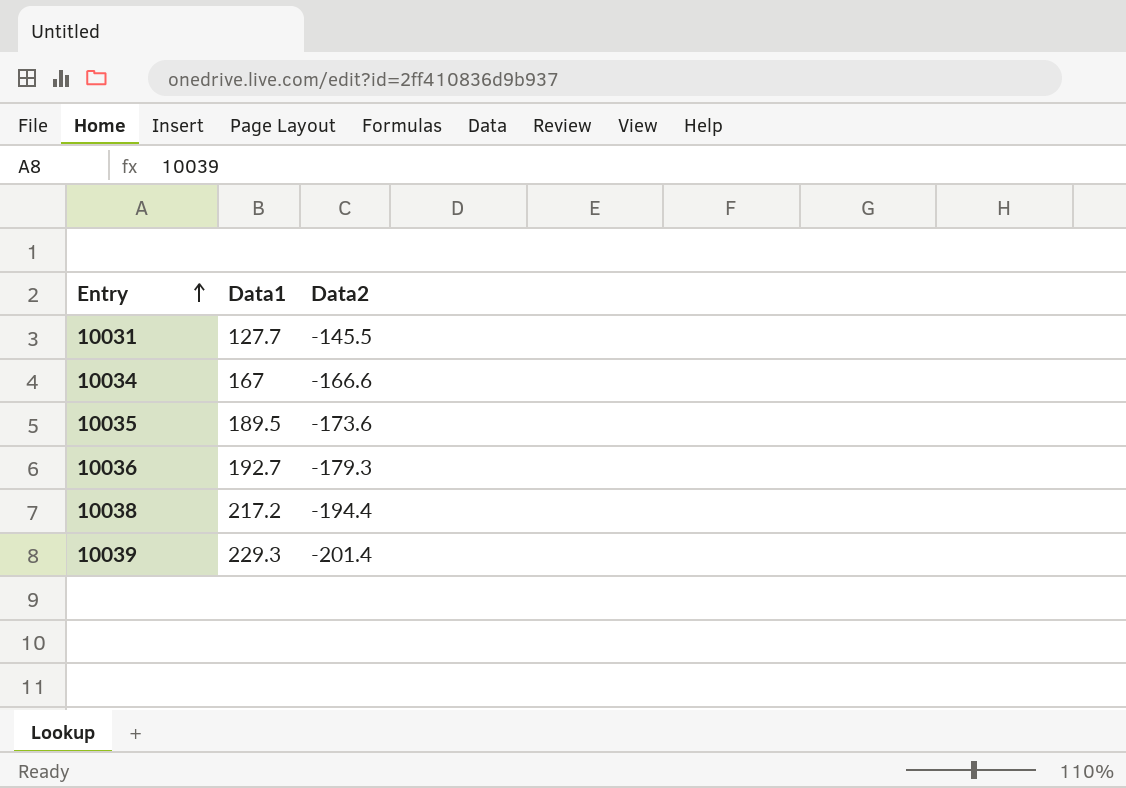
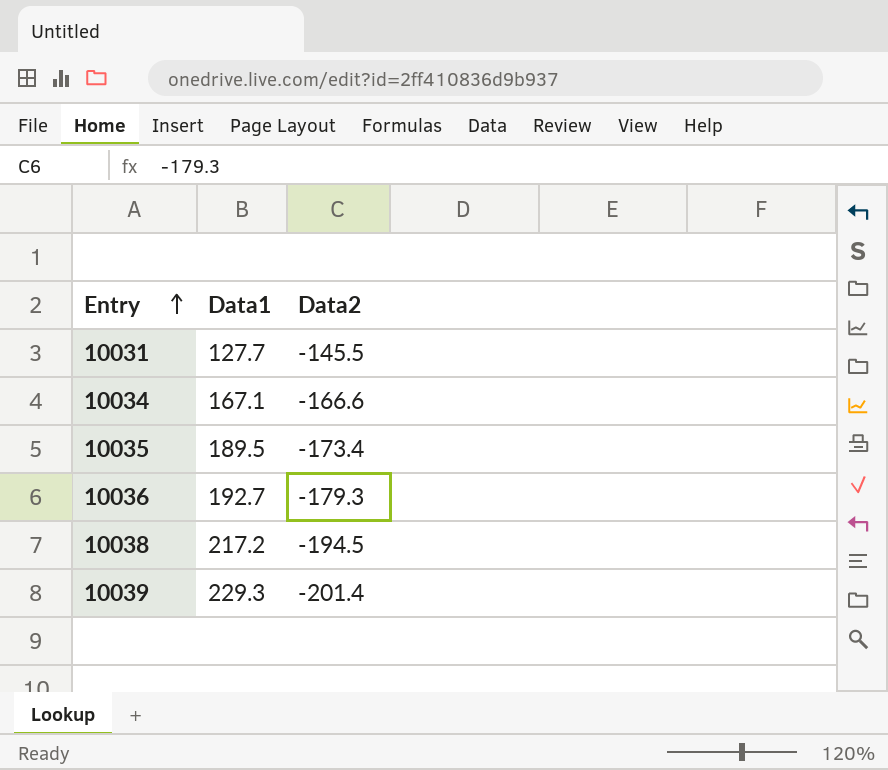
10034 | Data1: 167 -> 167.1
10035 | Data2: -173.6 -> -173.4
10038 | Data2: -194.4 -> -194.5

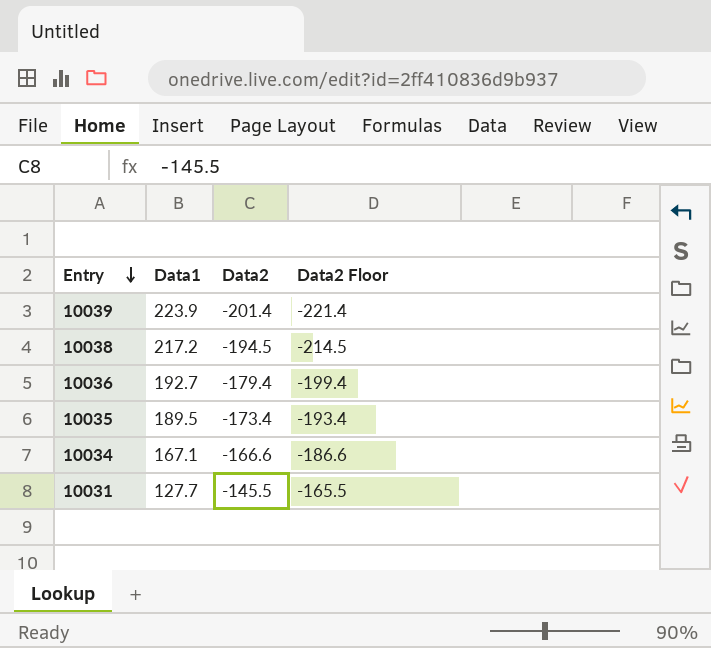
row order: Entry ascending -> Entry descending
column Data2 Floor | formula: none -> [Data2] - 20
10039 | Data1: 229.3 -> 223.9
10036 | Data2: -179.3 -> -179.4

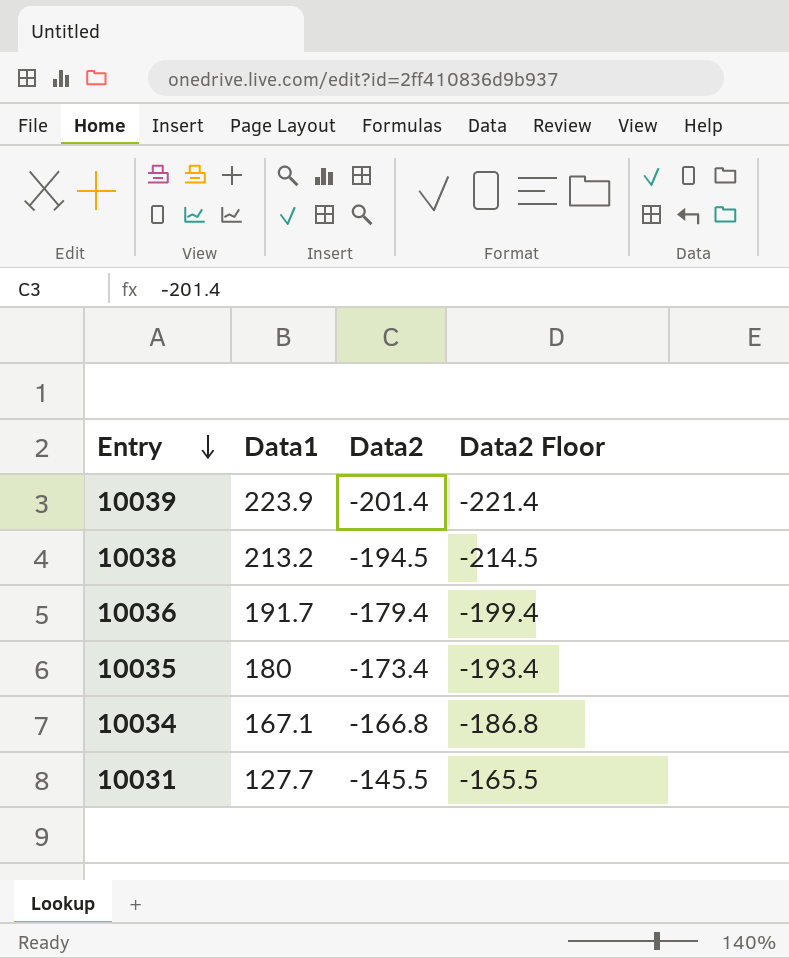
10038 | Data1: 217.2 -> 213.2
10036 | Data1: 192.7 -> 191.7
10035 | Data1: 189.5 -> 180
10034 | Data2: -166.6 -> -166.8
10034 | Data2 Floor: -186.6 -> -186.8

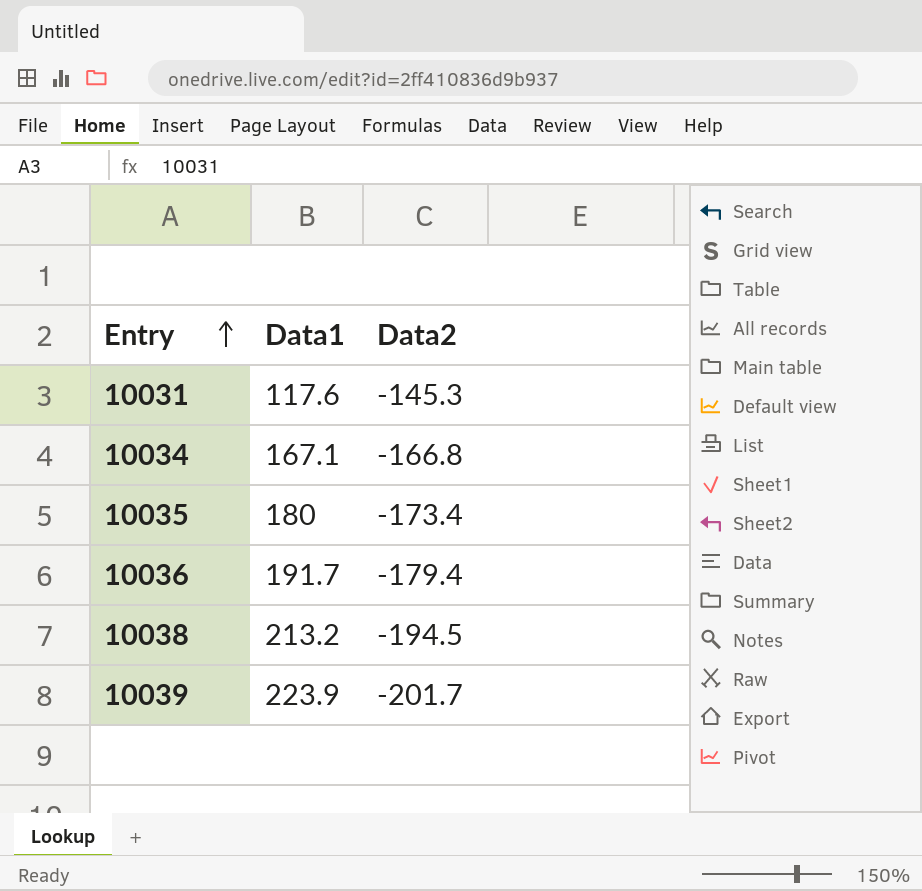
row order: Entry descending -> Entry ascending
column Data2 Floor | formula: [Data2] - 20 -> none
10031 | Data1: 127.7 -> 117.6
10031 | Data2: -145.5 -> -145.3
10039 | Data2: -201.4 -> -201.7

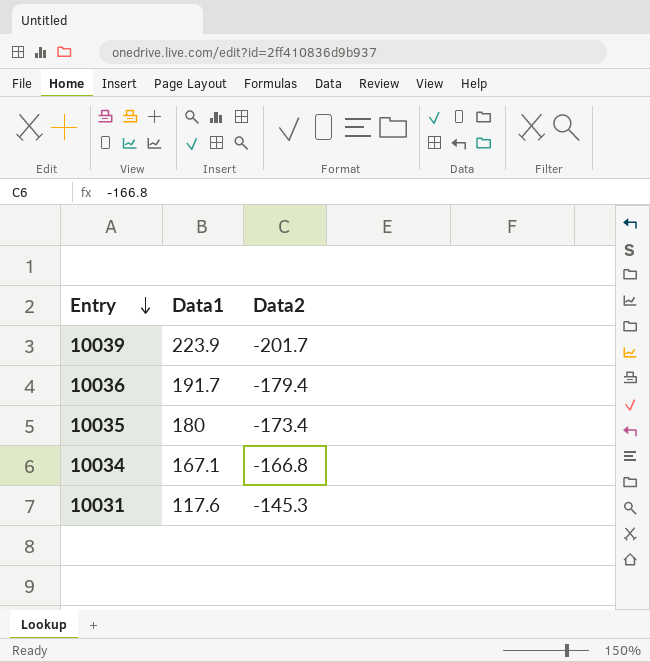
row order: Entry ascending -> Entry descending
row 10038: 213.2 | -194.5 -> none

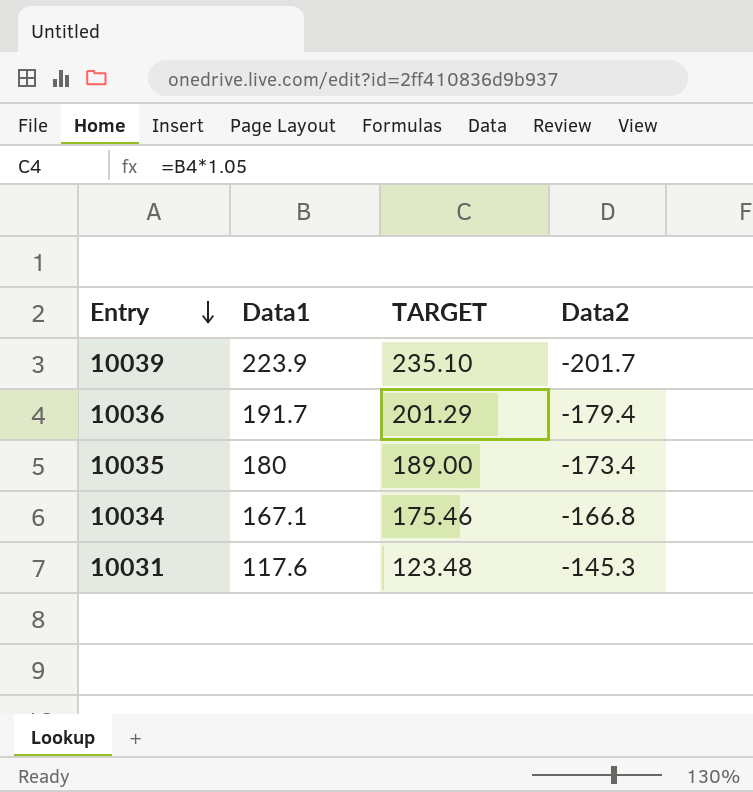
column TARGET | formula: none -> [Data1] * 1.05

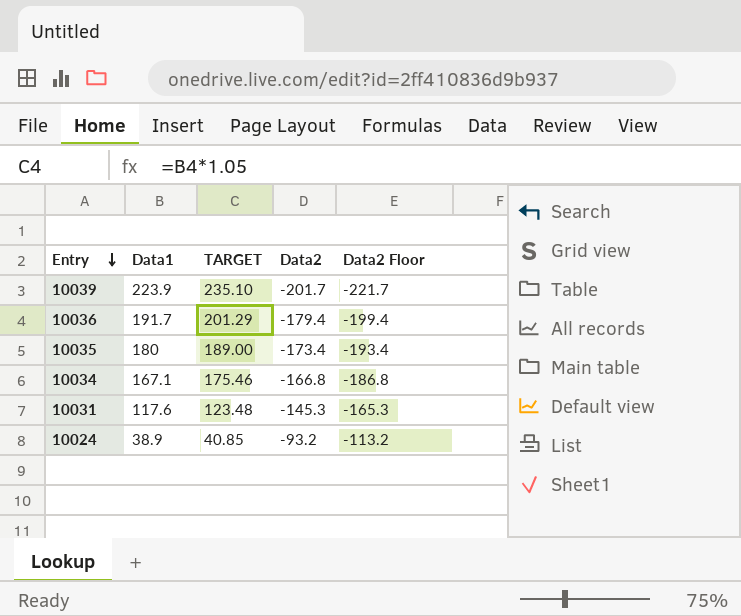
column Data2 Floor | formula: none -> [Data2] - 20
row 10024: none -> 38.9 | 40.85 | -93.2 | -113.2

